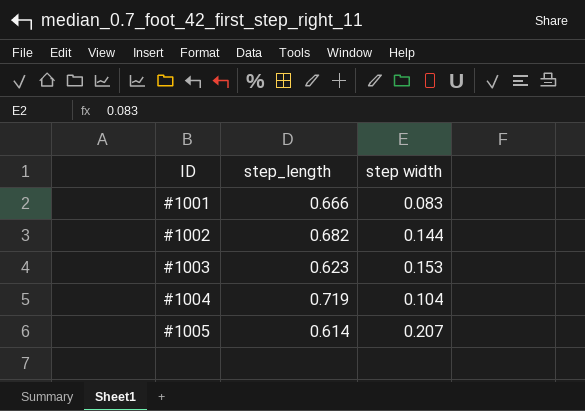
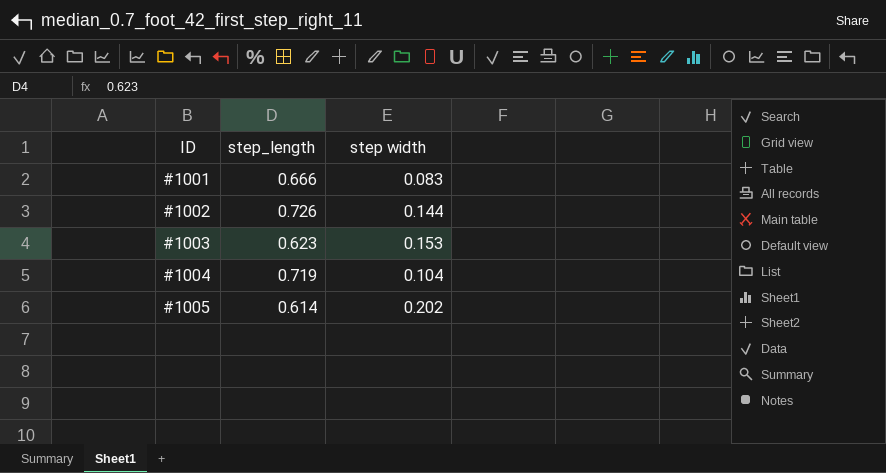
#1002 | step_length: 0.682 -> 0.726
#1005 | step width: 0.207 -> 0.202

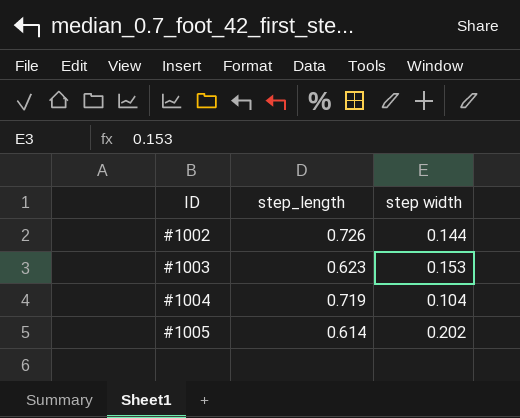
row #1001: 0.666 | 0.083 -> none

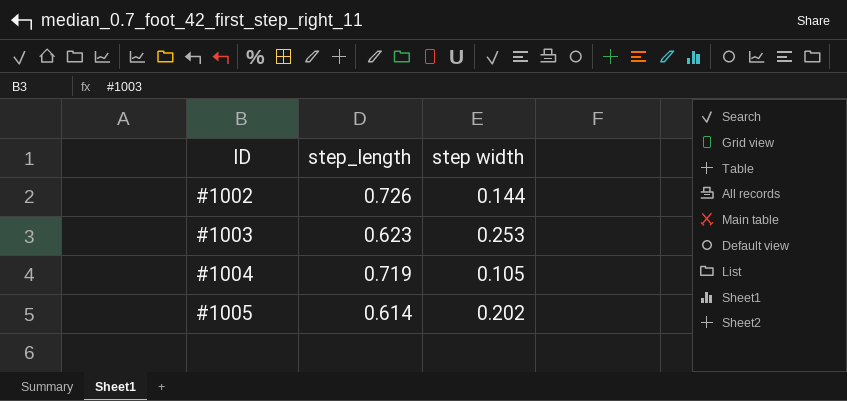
#1003 | step width: 0.153 -> 0.253
#1004 | step width: 0.104 -> 0.105

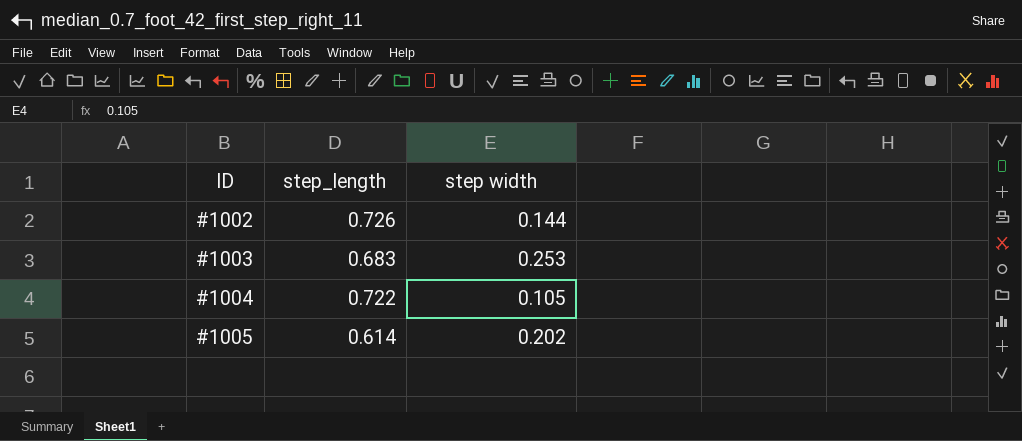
#1003 | step_length: 0.623 -> 0.683
#1004 | step_length: 0.719 -> 0.722

